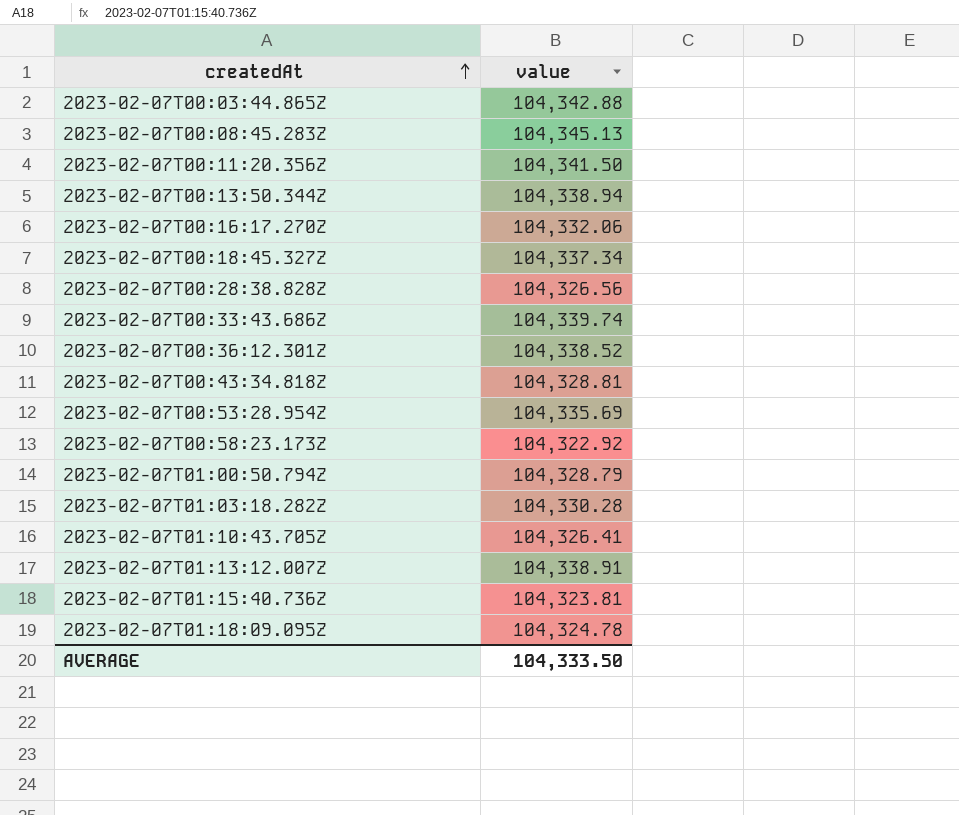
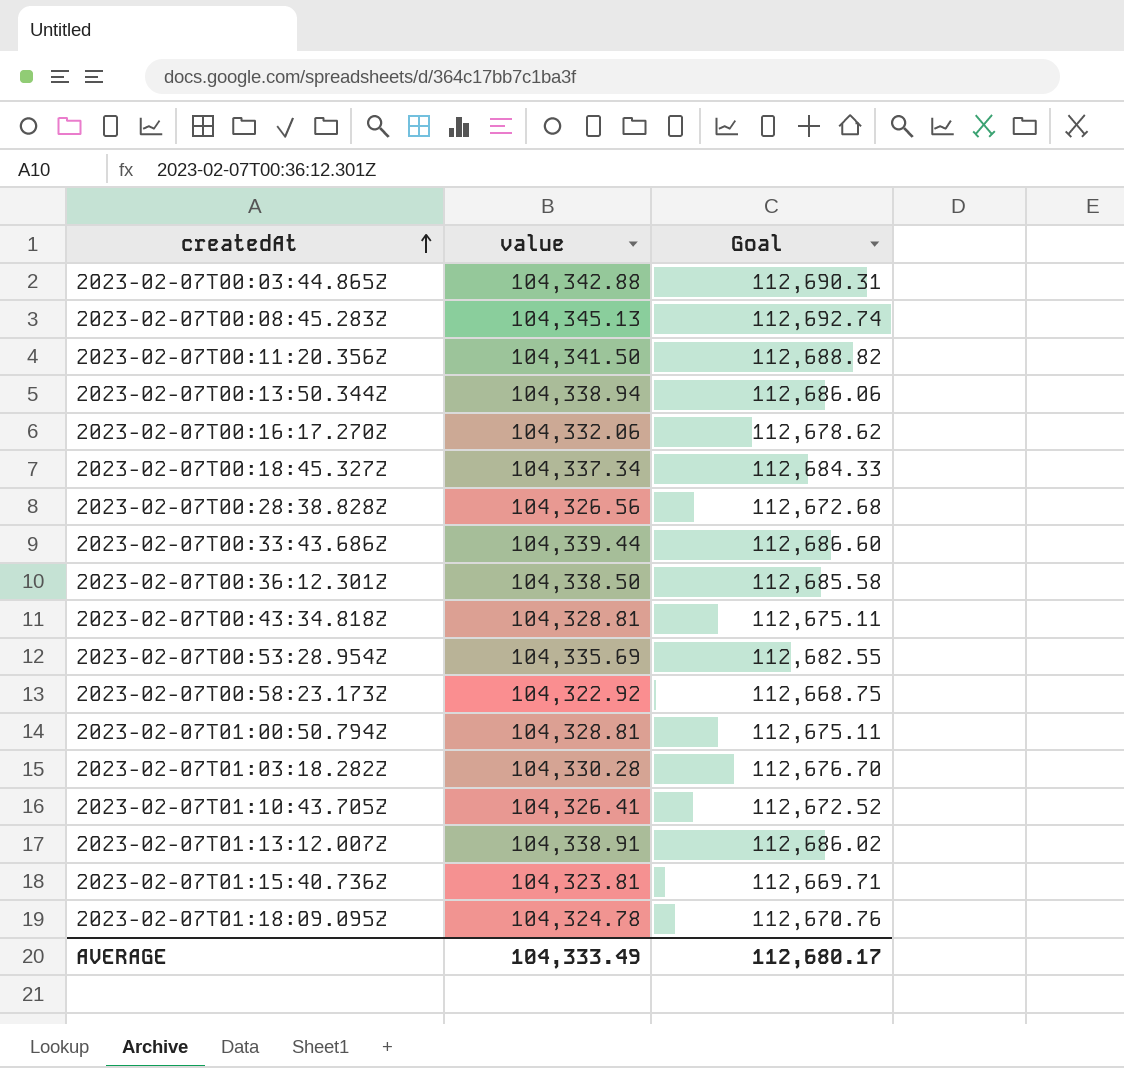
column Goal | formula: none -> [value] * 1.08
2023-02-07T00:33:43.686Z | value: 104,339.74 -> 104,339.44
2023-02-07T00:36:12.301Z | value: 104,338.52 -> 104,338.50
2023-02-07T01:00:50.794Z | value: 104,328.79 -> 104,328.81
AVERAGE | value: 104,333.50 -> 104,333.49

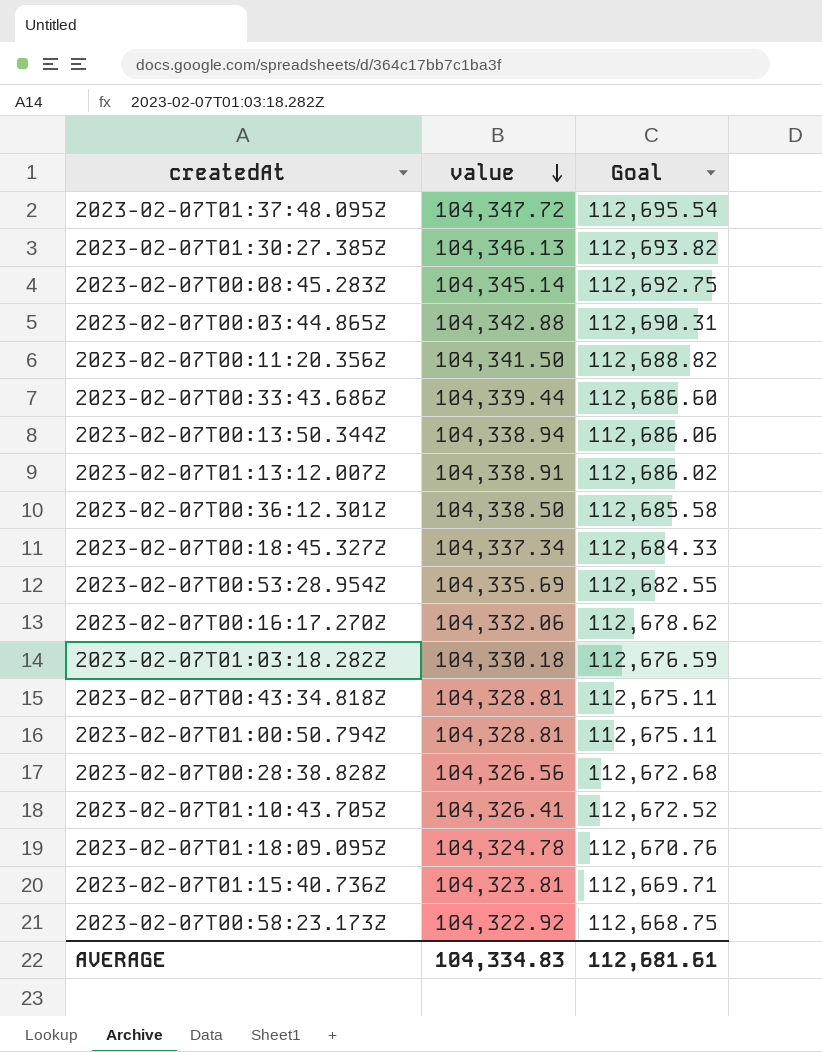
row order: createdAt ascending -> value descending
row 2023-02-07T01:37:48.095Z: none -> 104,347.72 | 112,695.54
row 2023-02-07T01:30:27.385Z: none -> 104,346.13 | 112,693.82
2023-02-07T00:08:45.283Z | value: 104,345.13 -> 104,345.14
2023-02-07T00:08:45.283Z | Goal: 112,692.74 -> 112,692.75
2023-02-07T01:03:18.282Z | value: 104,330.28 -> 104,330.18
2023-02-07T01:03:18.282Z | Goal: 112,676.70 -> 112,676.59
AVERAGE | value: 104,333.49 -> 104,334.83
AVERAGE | Goal: 112,680.17 -> 112,681.61

